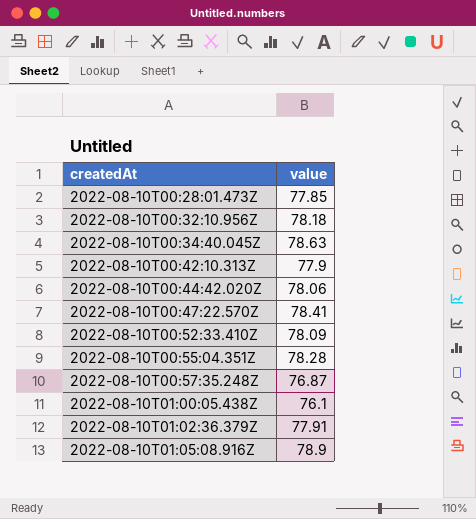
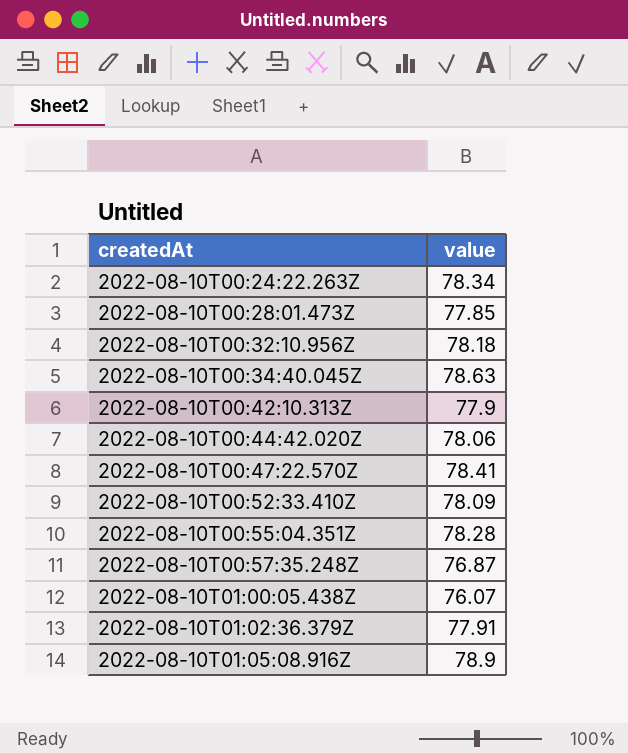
row 2022-08-10T00:24:22.263Z: none -> 78.34
2022-08-10T01:00:05.438Z | value: 76.1 -> 76.07

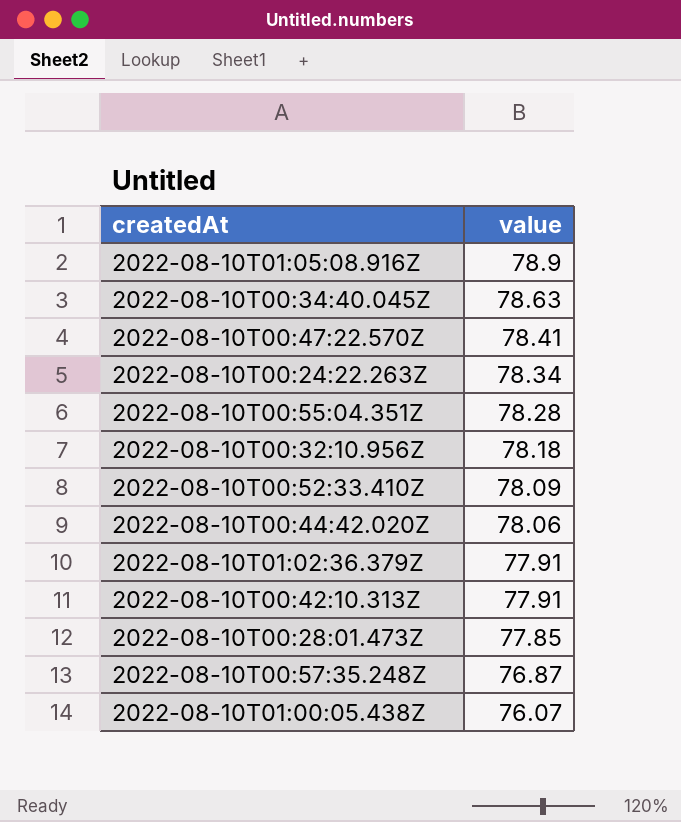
row order: createdAt ascending -> value descending
2022-08-10T00:42:10.313Z | value: 77.9 -> 77.91

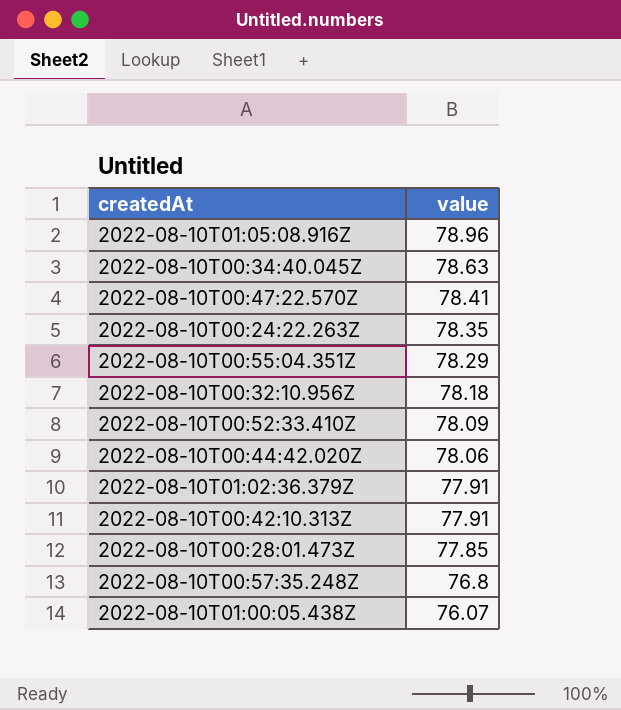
2022-08-10T01:05:08.916Z | value: 78.9 -> 78.96
2022-08-10T00:24:22.263Z | value: 78.34 -> 78.35
2022-08-10T00:55:04.351Z | value: 78.28 -> 78.29
2022-08-10T00:57:35.248Z | value: 76.87 -> 76.8

